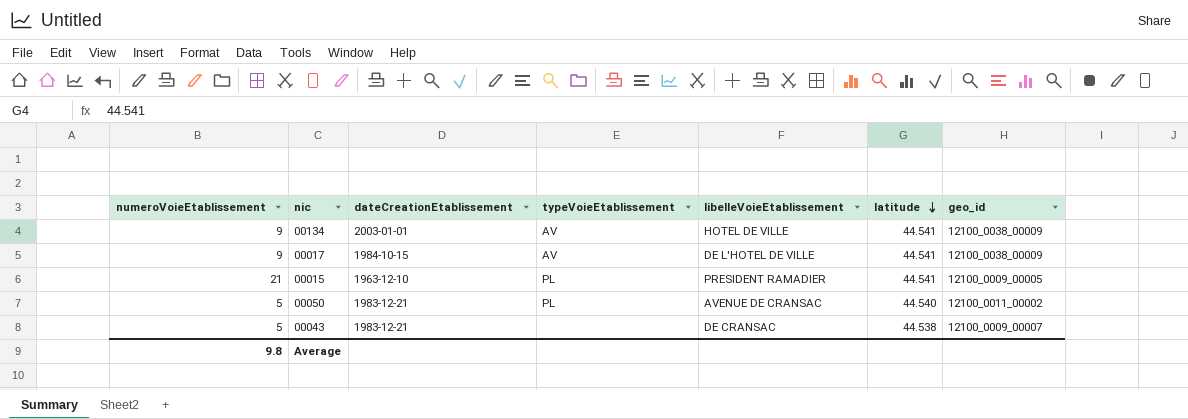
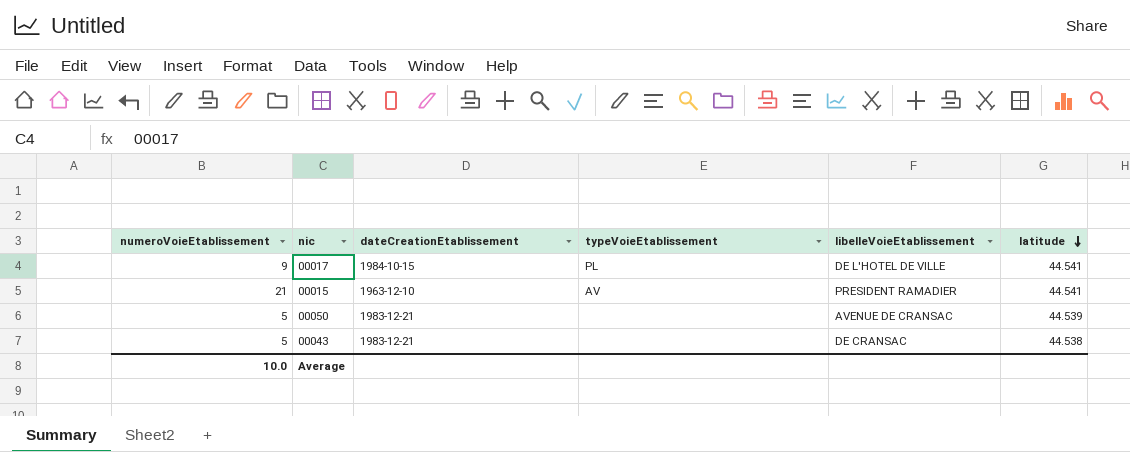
column geo_id | position: 7 -> none
row 00134: 9 | 2003-01-01 | AV | HOTEL DE VILLE | 44.541 | 12100_0038_00009 -> none
00017 | typeVoieEtablissement: AV -> PL
00015 | typeVoieEtablissement: PL -> AV
00050 | typeVoieEtablissement: PL -> none
00050 | latitude: 44.540 -> 44.539
Average | numeroVoieEtablissement: 9.8 -> 10.0

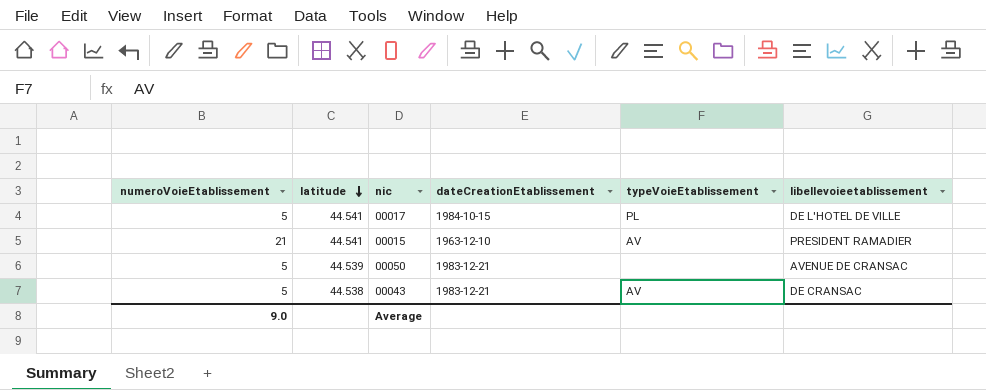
column latitude | position: 6 -> 2
column name: libelleVoieEtablissement -> libellevoieetablissement
00017 | numeroVoieEtablissement: 9 -> 5
00043 | typeVoieEtablissement: none -> AV
Average | numeroVoieEtablissement: 10.0 -> 9.0

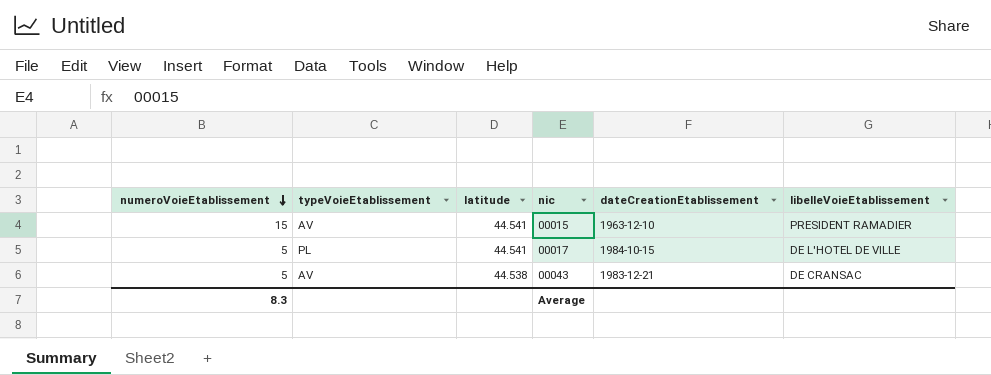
row order: latitude descending -> numeroVoieEtablissement descending
column typeVoieEtablissement | position: 5 -> 2
column name: libellevoieetablissement -> libelleVoieEtablissement
row 00050: 5 | 44.539 | 1983-12-21 | none | AVENUE DE CRANSAC -> none
00015 | numeroVoieEtablissement: 21 -> 15
Average | numeroVoieEtablissement: 9.0 -> 8.3

